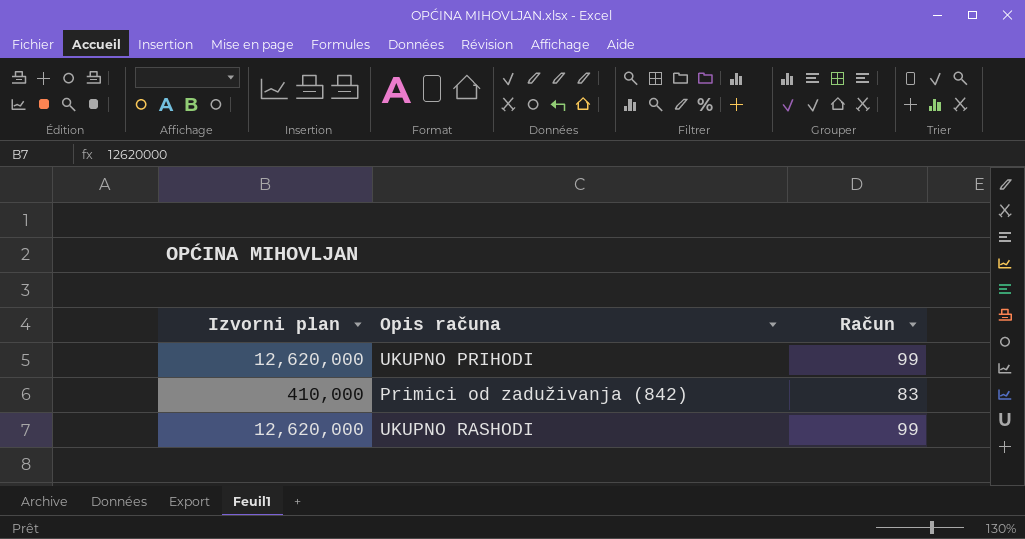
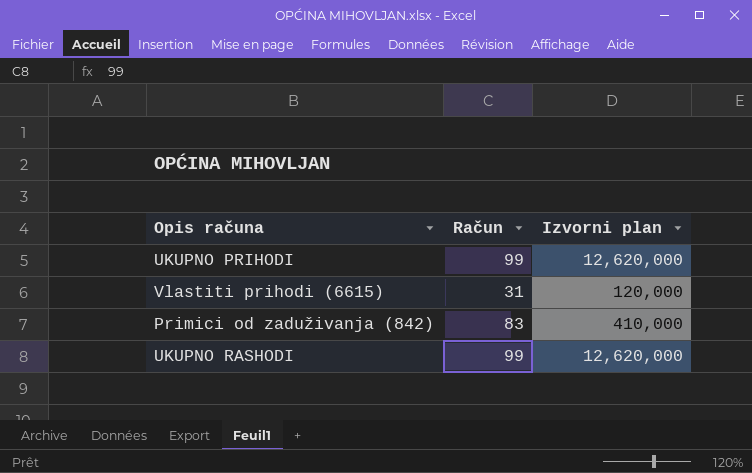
column Izvorni plan | position: 1 -> 3
row Vlastiti prihodi (6615): none -> 31 | 120,000

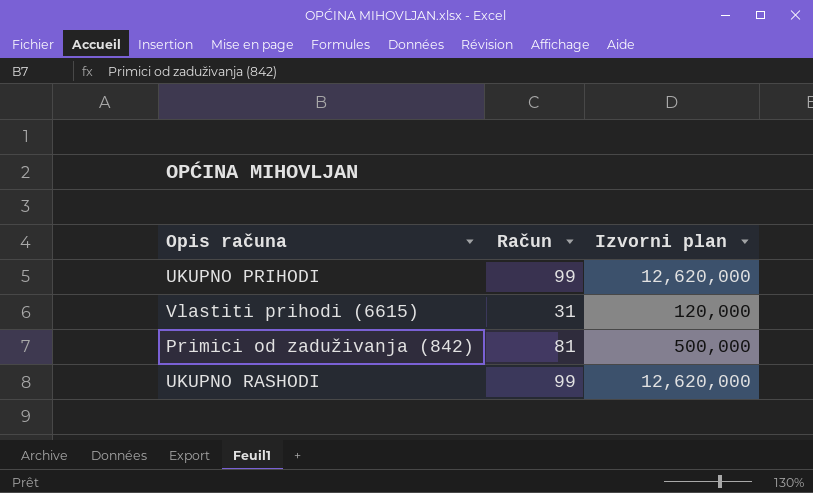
Primici od zaduživanja (842) | Račun: 83 -> 81
Primici od zaduživanja (842) | Izvorni plan: 410,000 -> 500,000

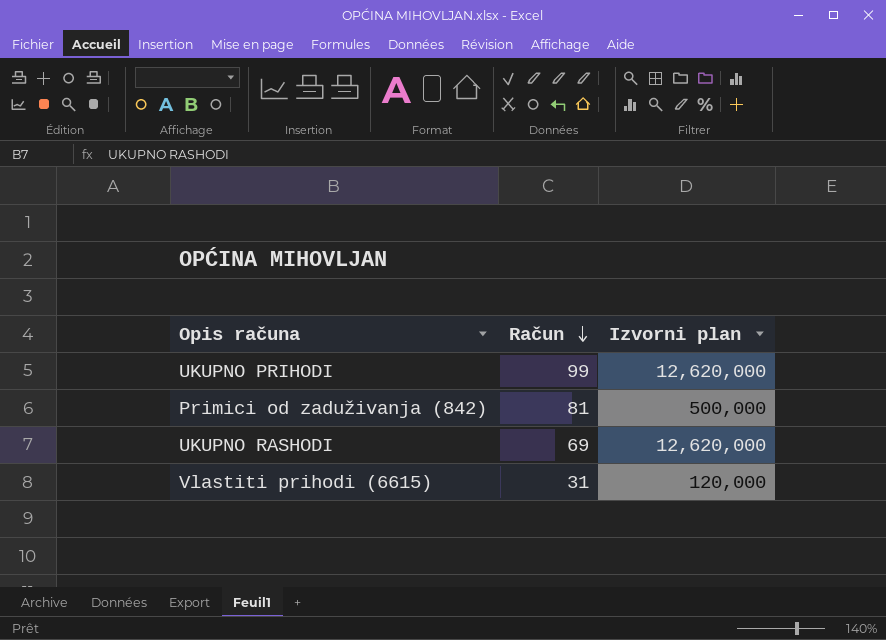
row order: none -> Račun descending
UKUPNO RASHODI | Račun: 99 -> 69

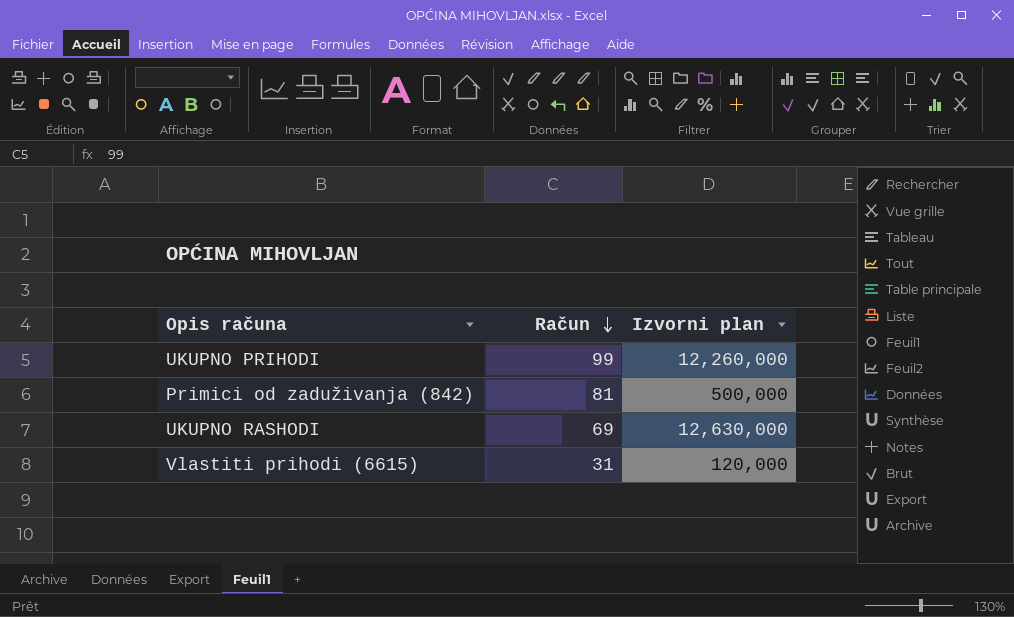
UKUPNO PRIHODI | Izvorni plan: 12,620,000 -> 12,260,000
UKUPNO RASHODI | Izvorni plan: 12,620,000 -> 12,630,000

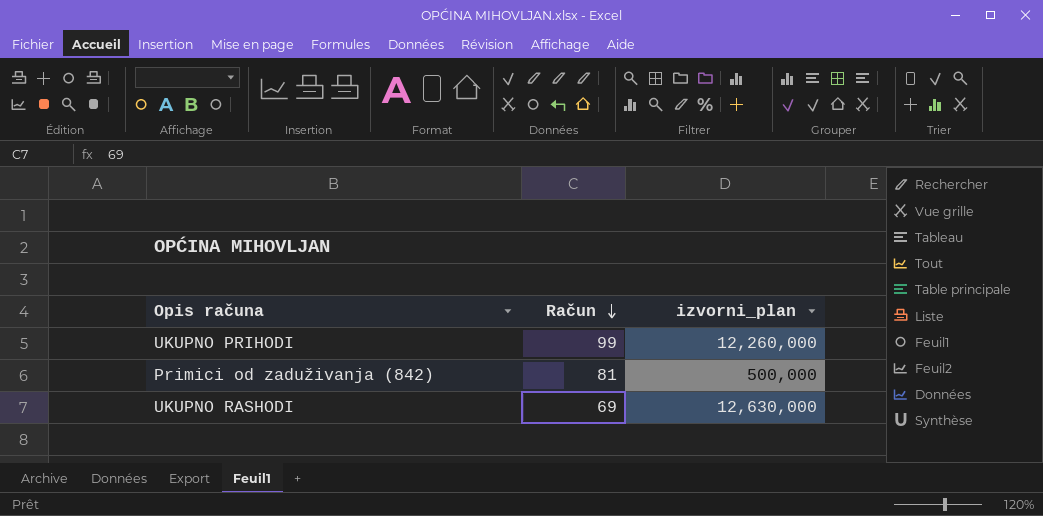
column name: Izvorni plan -> izvorni_plan
row Vlastiti prihodi (6615): 31 | 120,000 -> none

